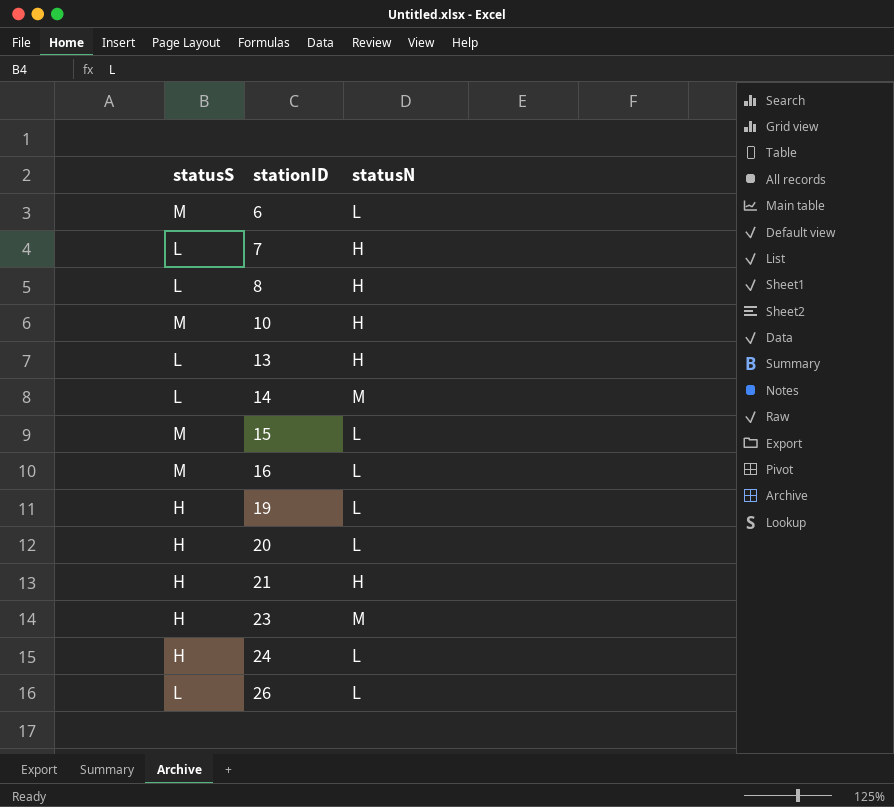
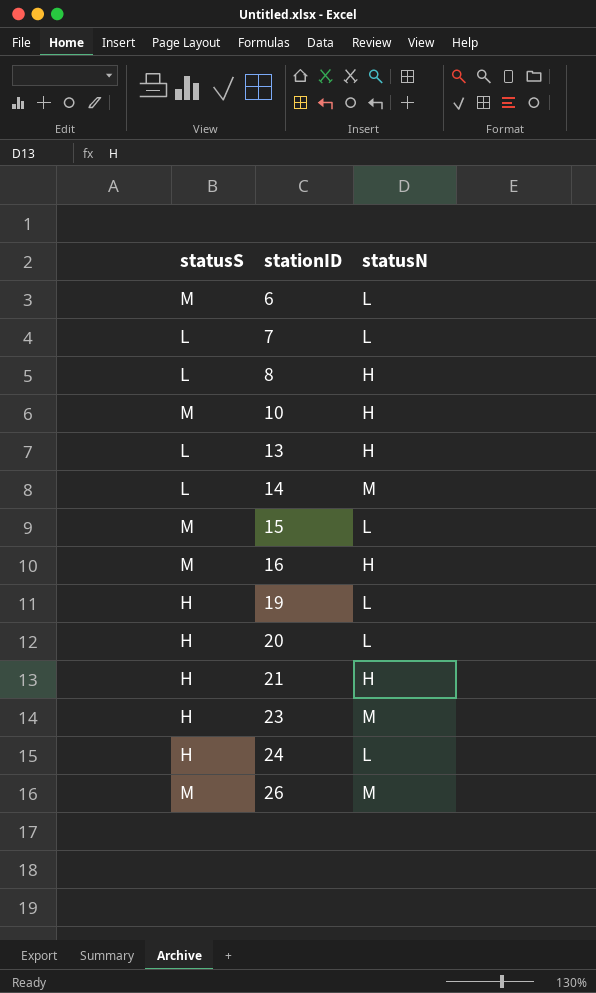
7 | statusN: H -> L
16 | statusN: L -> H
26 | statusS: L -> M
26 | statusN: L -> M

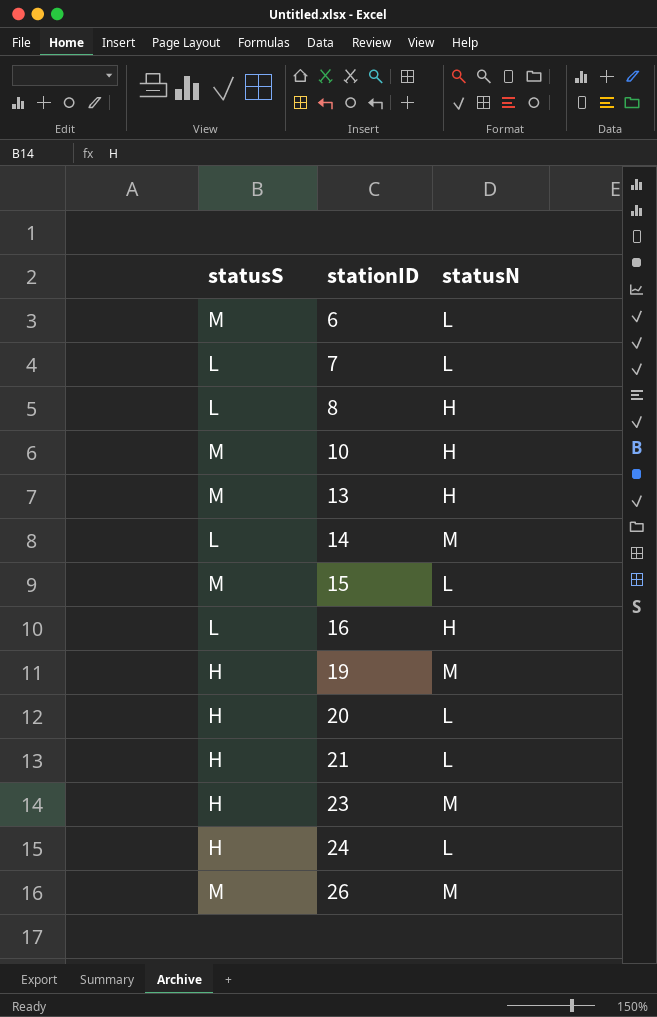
13 | statusS: L -> M
16 | statusS: M -> L
19 | statusN: L -> M
21 | statusN: H -> L

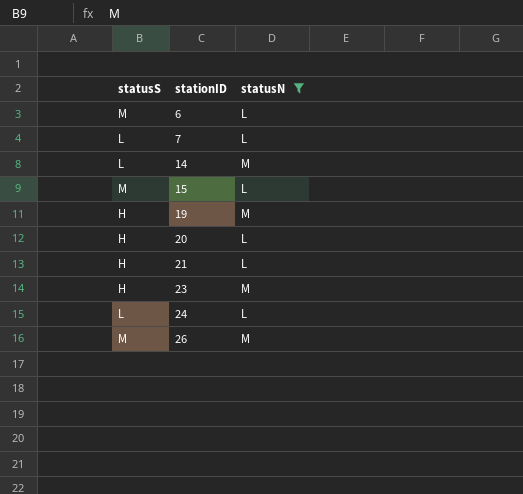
filter: none -> statusN != H
24 | statusS: H -> L

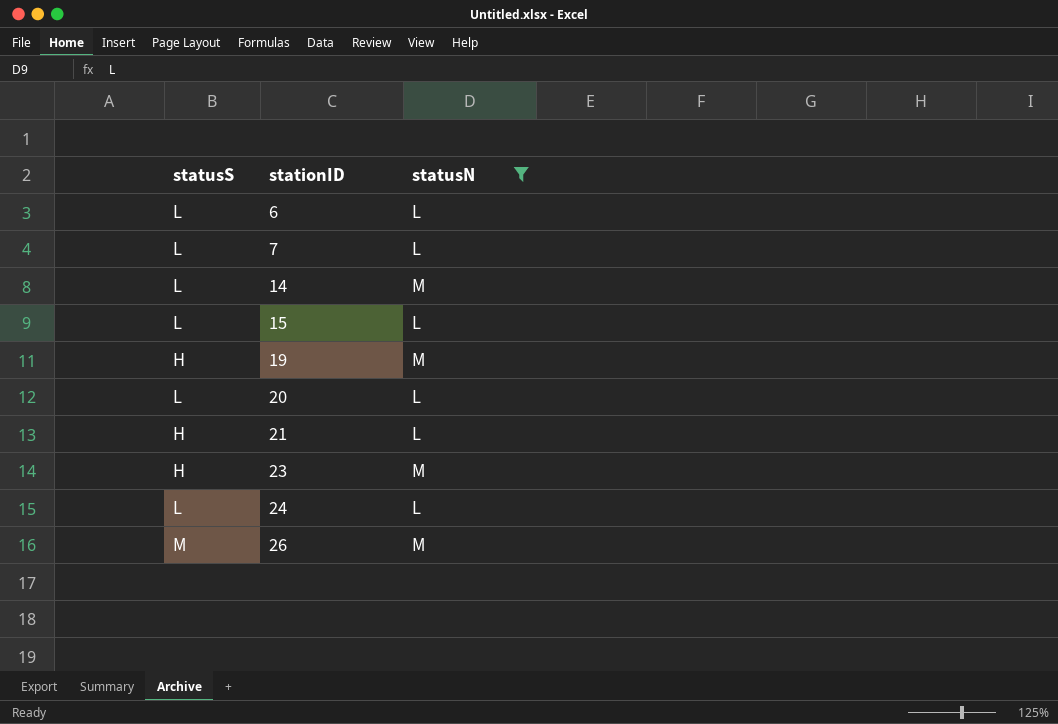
6 | statusS: M -> L
15 | statusS: M -> L
20 | statusS: H -> L

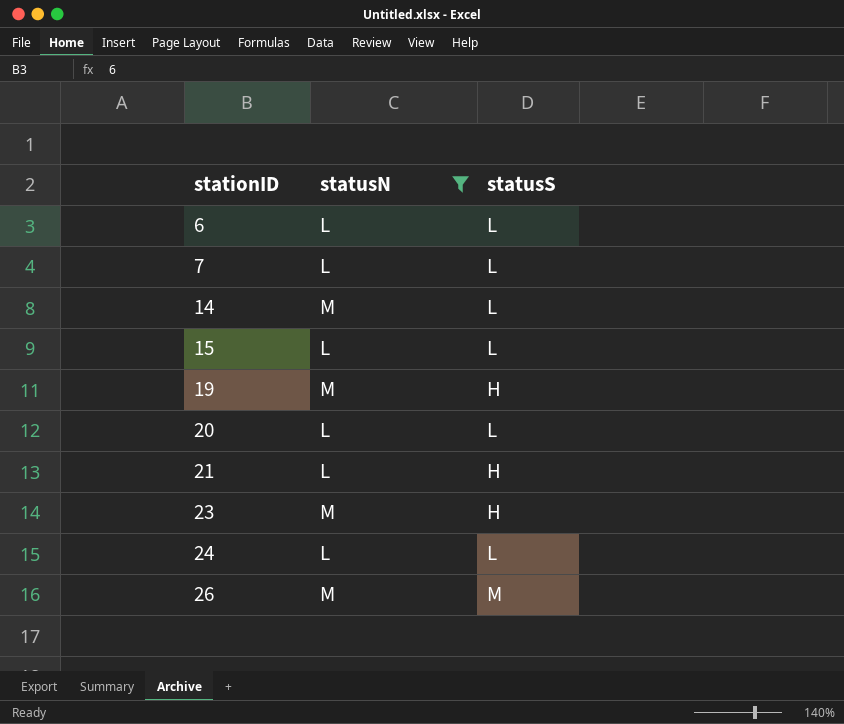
column statusS | position: 1 -> 3

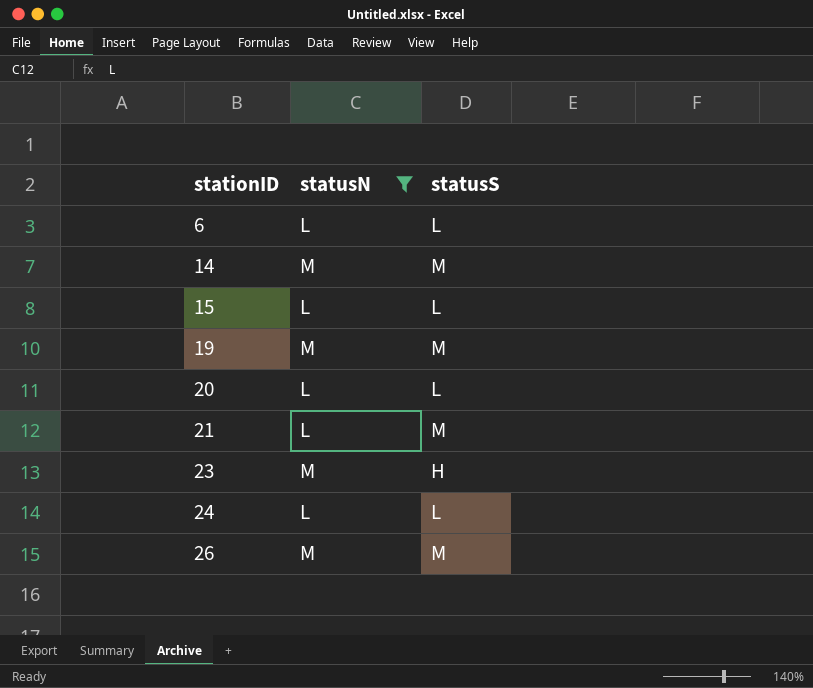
row 7: L | L -> none
14 | statusS: L -> M
19 | statusS: H -> M
21 | statusS: H -> M

